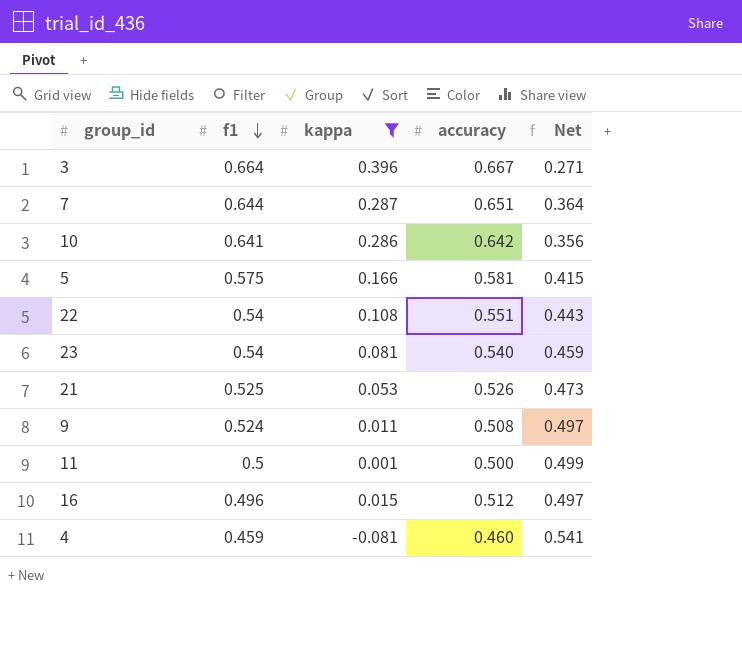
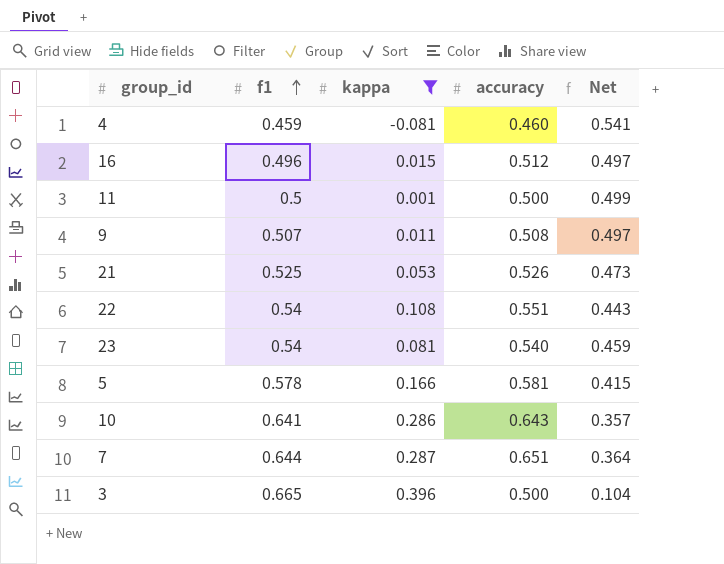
row order: f1 descending -> f1 ascending
9 | f1: 0.524 -> 0.507
5 | f1: 0.575 -> 0.578
10 | accuracy: 0.642 -> 0.643
10 | Net: 0.356 -> 0.357
3 | f1: 0.664 -> 0.665
3 | accuracy: 0.667 -> 0.500
3 | Net: 0.271 -> 0.104

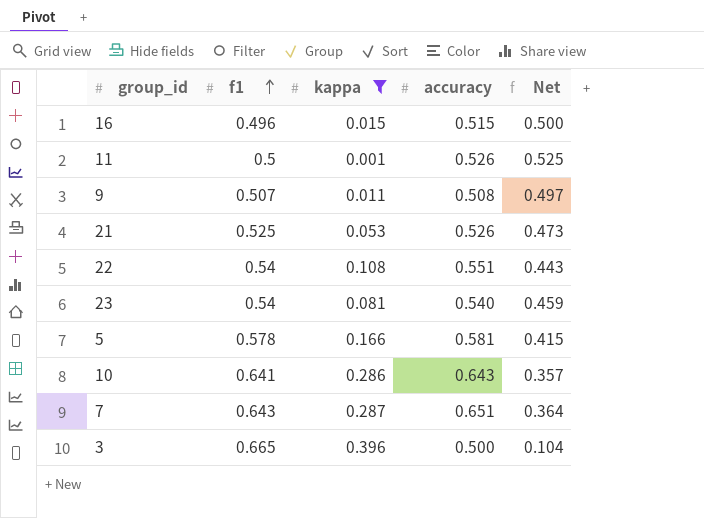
row 4: 0.459 | -0.081 | 0.460 | 0.541 -> none
16 | accuracy: 0.512 -> 0.515
16 | Net: 0.497 -> 0.500
11 | accuracy: 0.500 -> 0.526
11 | Net: 0.499 -> 0.525
7 | f1: 0.644 -> 0.643

